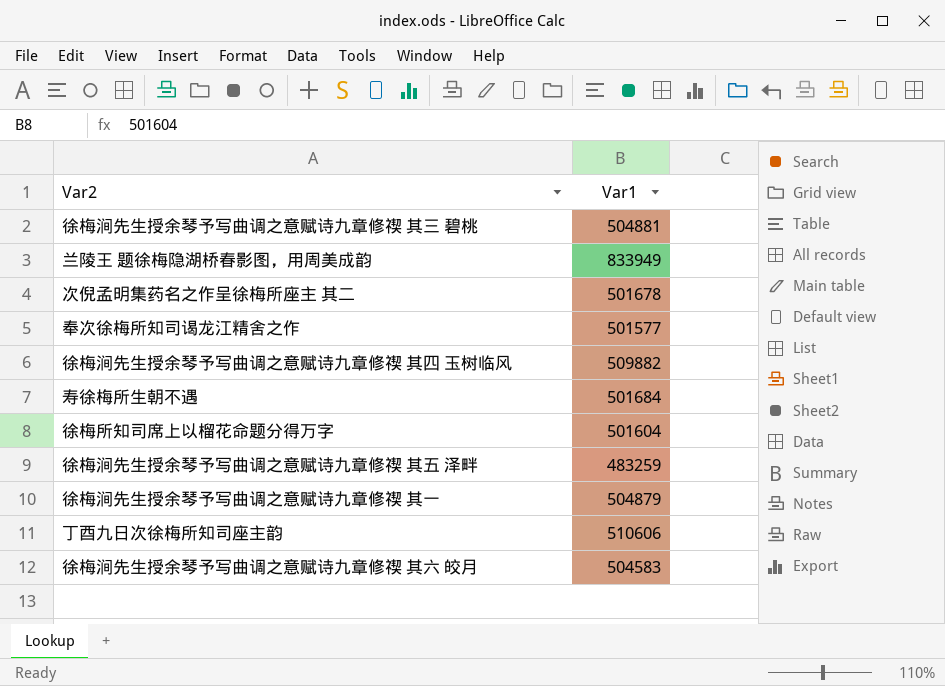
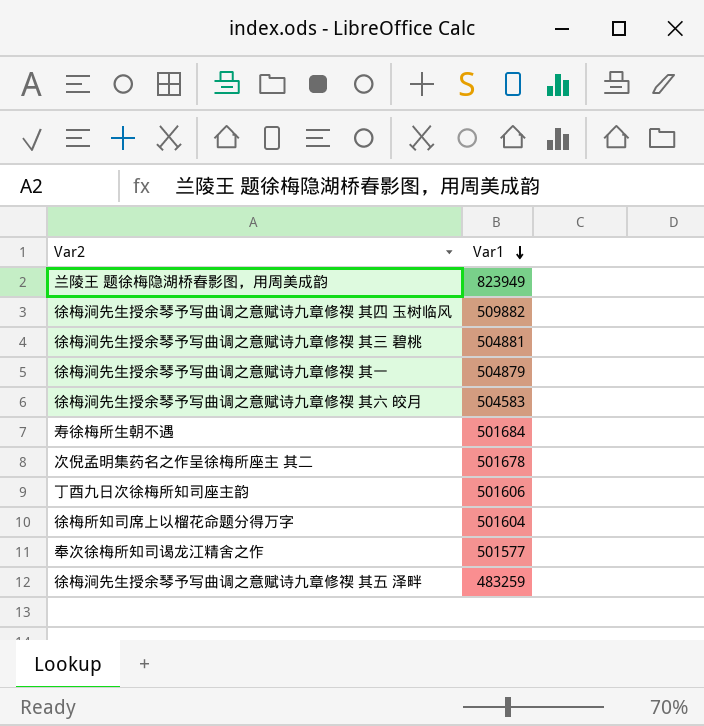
row order: none -> Var1 descending
兰陵王 题徐梅隐湖桥春影图，用周美成韵 | Var1: 833949 -> 823949
丁酉九日次徐梅所知司座主韵 | Var1: 510606 -> 501606

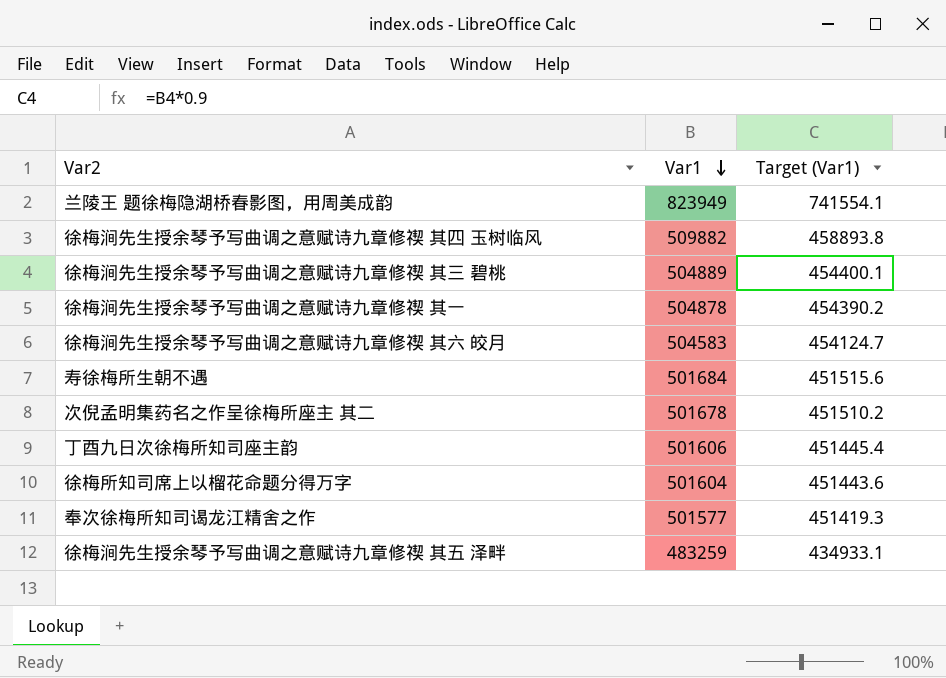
column Target (Var1) | formula: none -> [Var1] * 0.9
徐梅涧先生授余琴予写曲调之意赋诗九章修禊 其三 碧桃 | Var1: 504881 -> 504889
徐梅涧先生授余琴予写曲调之意赋诗九章修禊 其一 | Var1: 504879 -> 504878

